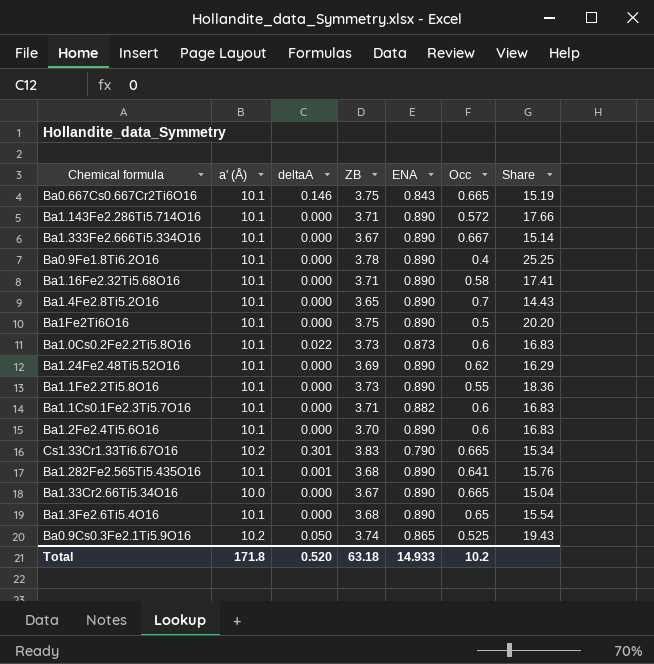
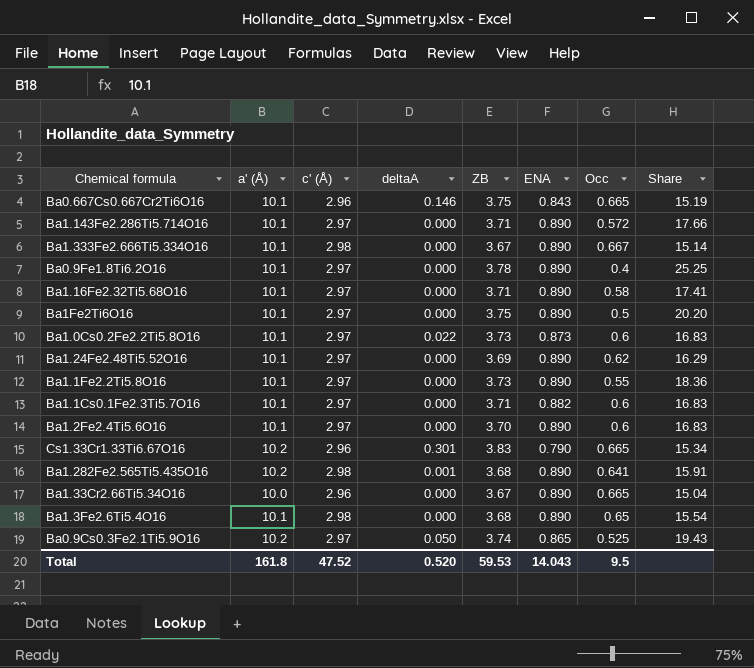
column c' (Å) | position: none -> 3
row Ba1.4Fe2.8Ti5.2O16: 10.1 | 0.000 | 3.65 | 0.890 | 0.7 | 14.43 -> none
Ba1.282Fe2.565Ti5.435O16 | a' (Å): 10.1 -> 10.2
Ba1.282Fe2.565Ti5.435O16 | Share: 15.76 -> 15.91
Total | a' (Å): 171.8 -> 161.8
Total | ZB: 63.18 -> 59.53
Total | ENA: 14.933 -> 14.043
Total | Occ: 10.2 -> 9.5

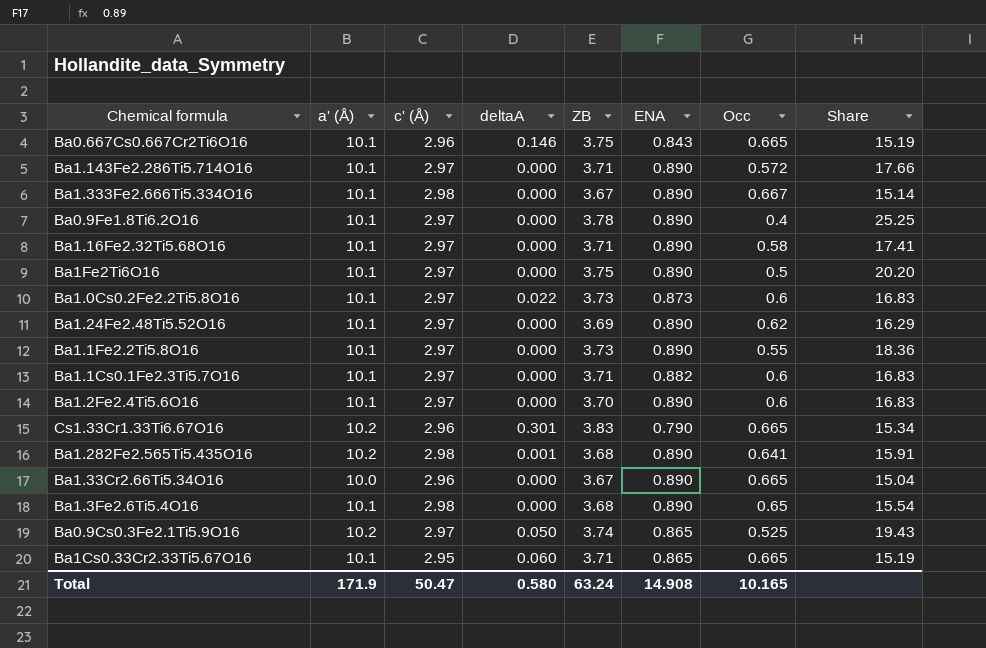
row Ba1Cs0.33Cr2.33Ti5.67O16: none -> 10.1 | 2.95 | 0.060 | 3.71 | 0.865 | 0.665 | 15.19
Total | a' (Å): 161.8 -> 171.9
Total | c' (Å): 47.52 -> 50.47
Total | deltaA: 0.520 -> 0.580
Total | ZB: 59.53 -> 63.24
Total | ENA: 14.043 -> 14.908
Total | Occ: 9.5 -> 10.165

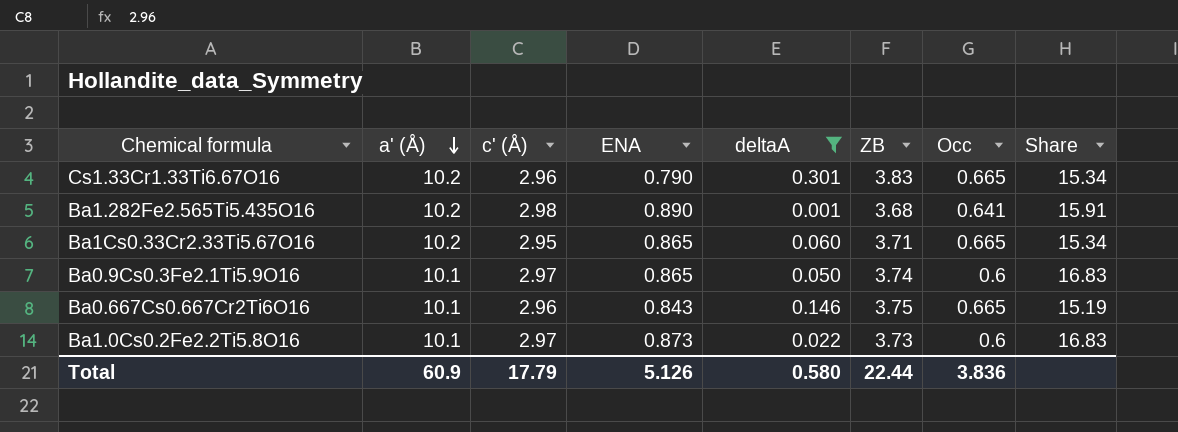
filter: none -> deltaA != 0.000
row order: none -> a' (Å) descending
column ENA | position: 6 -> 4
Ba1Cs0.33Cr2.33Ti5.67O16 | a' (Å): 10.1 -> 10.2
Ba1Cs0.33Cr2.33Ti5.67O16 | Share: 15.19 -> 15.34
Ba0.9Cs0.3Fe2.1Ti5.9O16 | a' (Å): 10.2 -> 10.1
Ba0.9Cs0.3Fe2.1Ti5.9O16 | Occ: 0.525 -> 0.6
Ba0.9Cs0.3Fe2.1Ti5.9O16 | Share: 19.43 -> 16.83
Total | a' (Å): 171.9 -> 60.9
Total | c' (Å): 50.47 -> 17.79
Total | ENA: 14.908 -> 5.126
Total | ZB: 63.24 -> 22.44
Total | Occ: 10.165 -> 3.836

